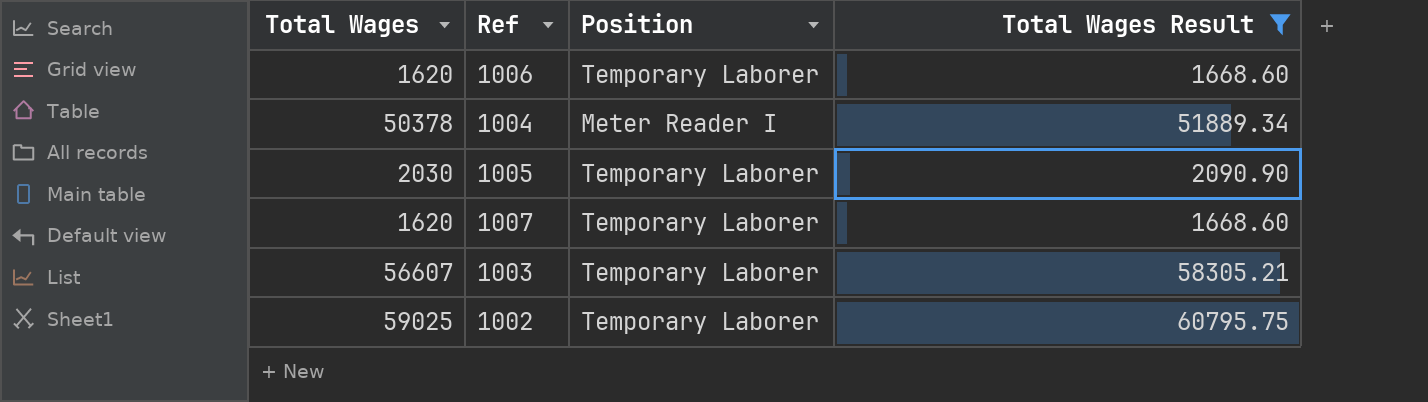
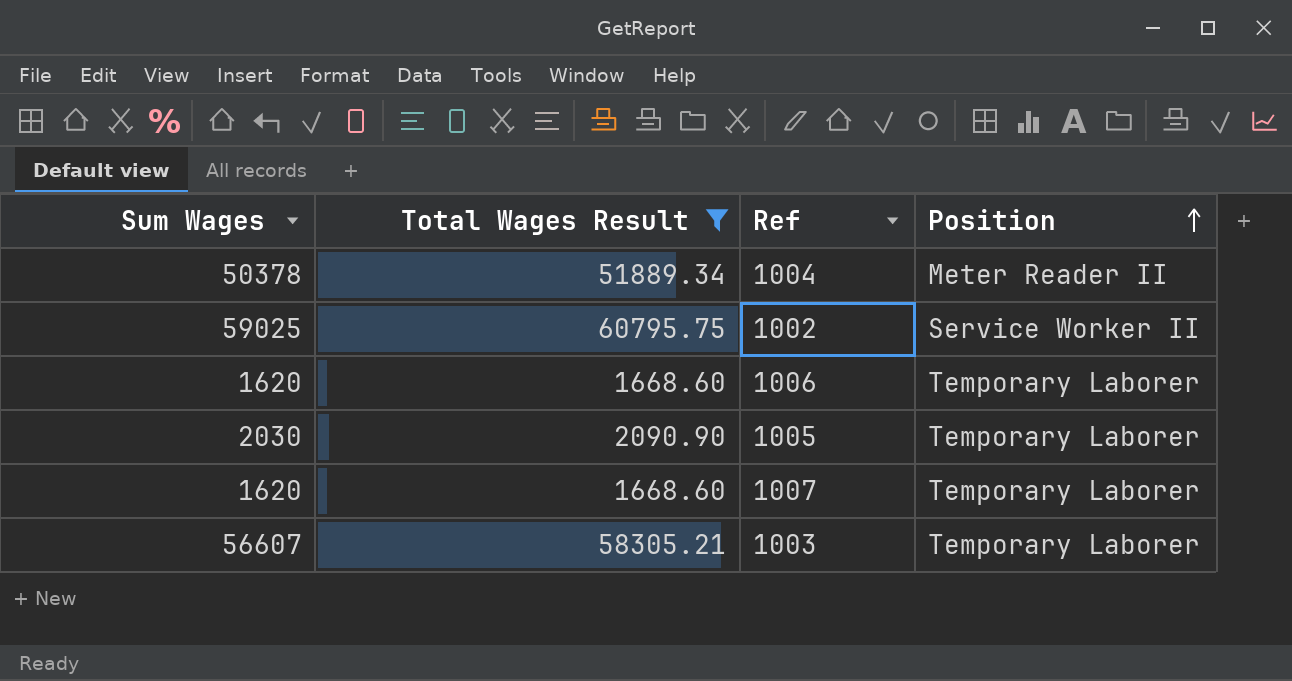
row order: none -> Position ascending
column name: Total Wages -> Sum Wages
column Total Wages Result | position: 4 -> 2
1004 | Position: Meter Reader I -> Meter Reader II
1002 | Position: Temporary Laborer -> Service Worker II

